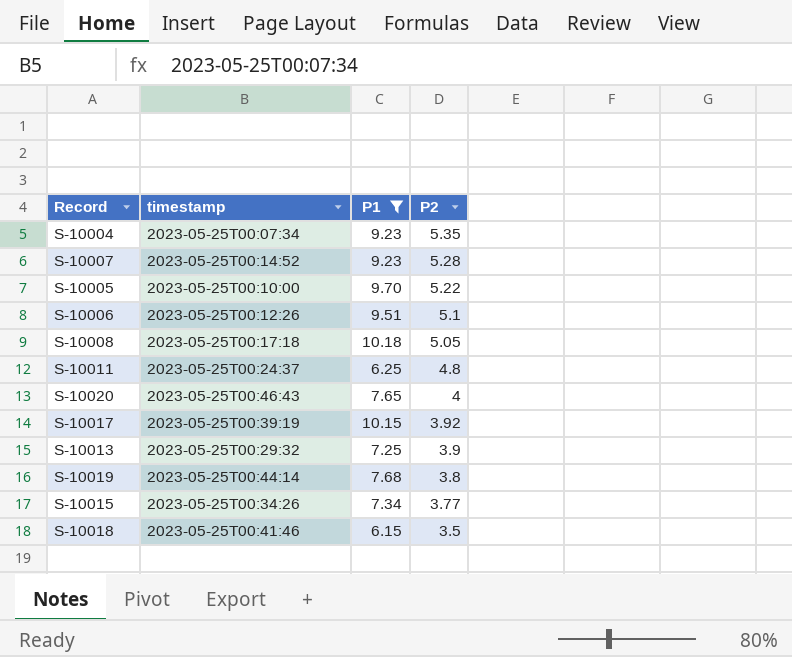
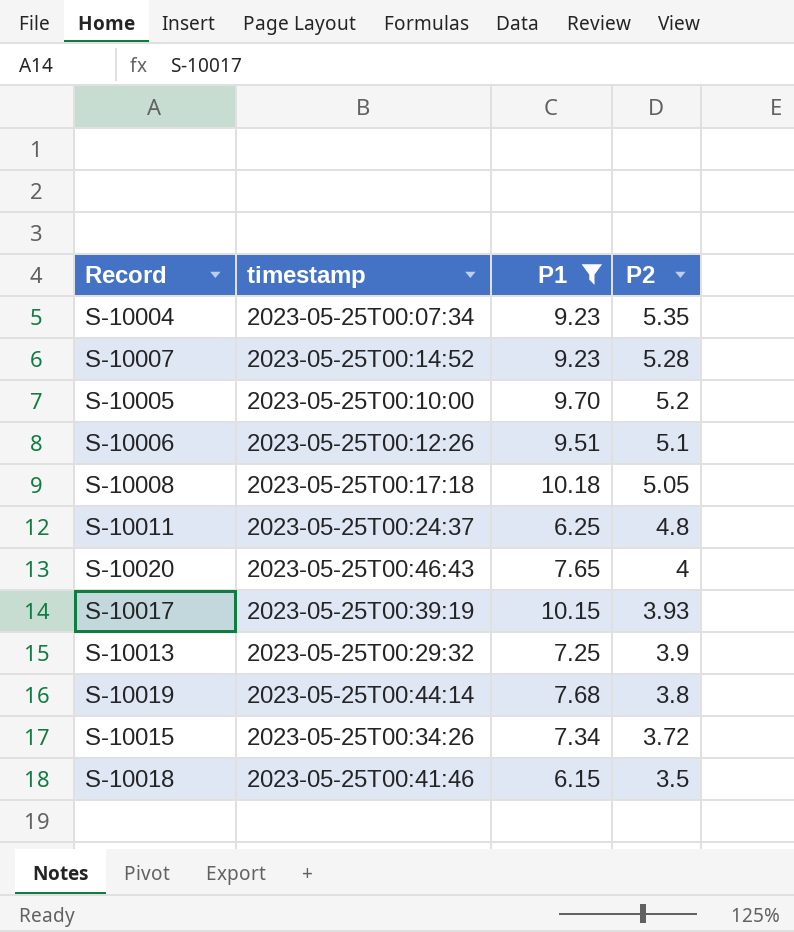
S-10005 | P2: 5.22 -> 5.2
S-10017 | P2: 3.92 -> 3.93
S-10015 | P2: 3.77 -> 3.72

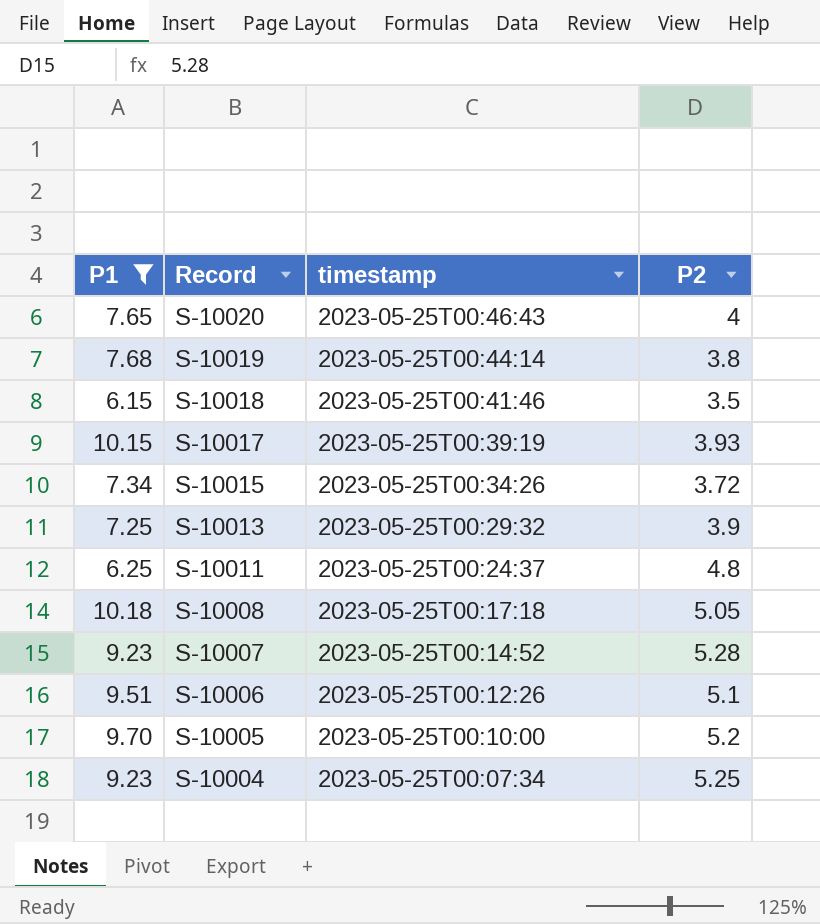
row order: P2 descending -> Record descending
column P1 | position: 3 -> 1
S-10004 | P2: 5.35 -> 5.25

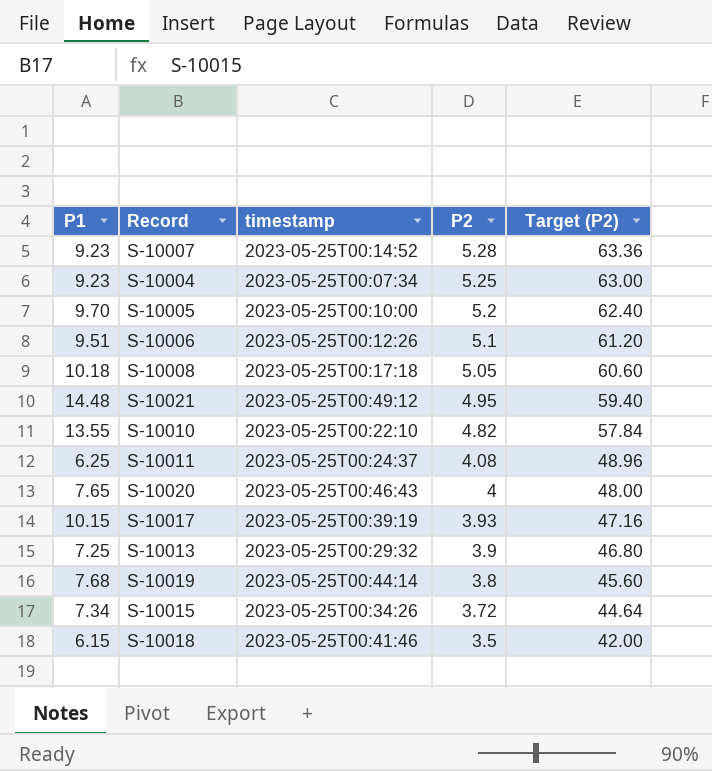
filter: P1 <= 10.18 -> none
row order: Record descending -> P2 descending
column Target (P2) | formula: none -> [P2] * 12
S-10011 | P2: 4.8 -> 4.08

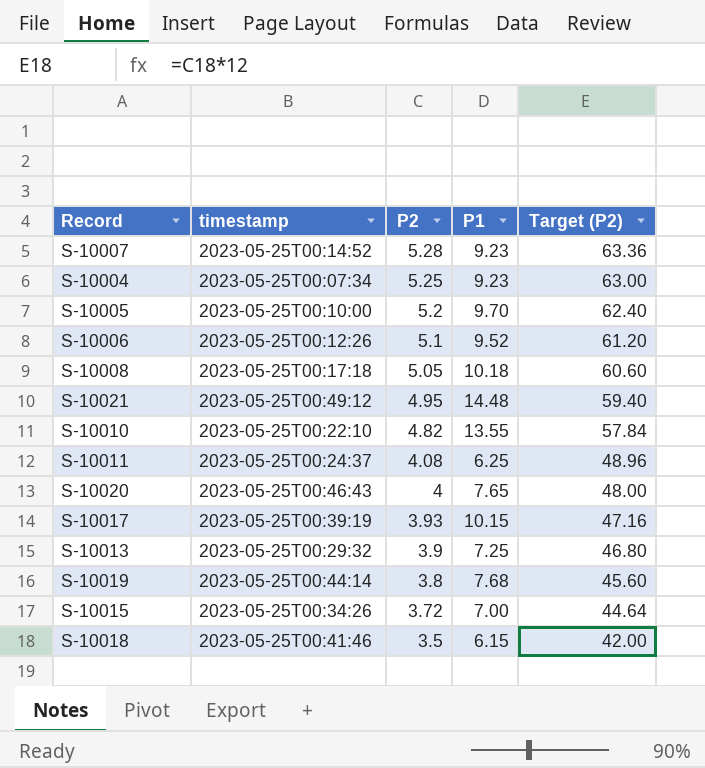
column P1 | position: 1 -> 4
S-10006 | P1: 9.51 -> 9.52
S-10015 | P1: 7.34 -> 7.00

